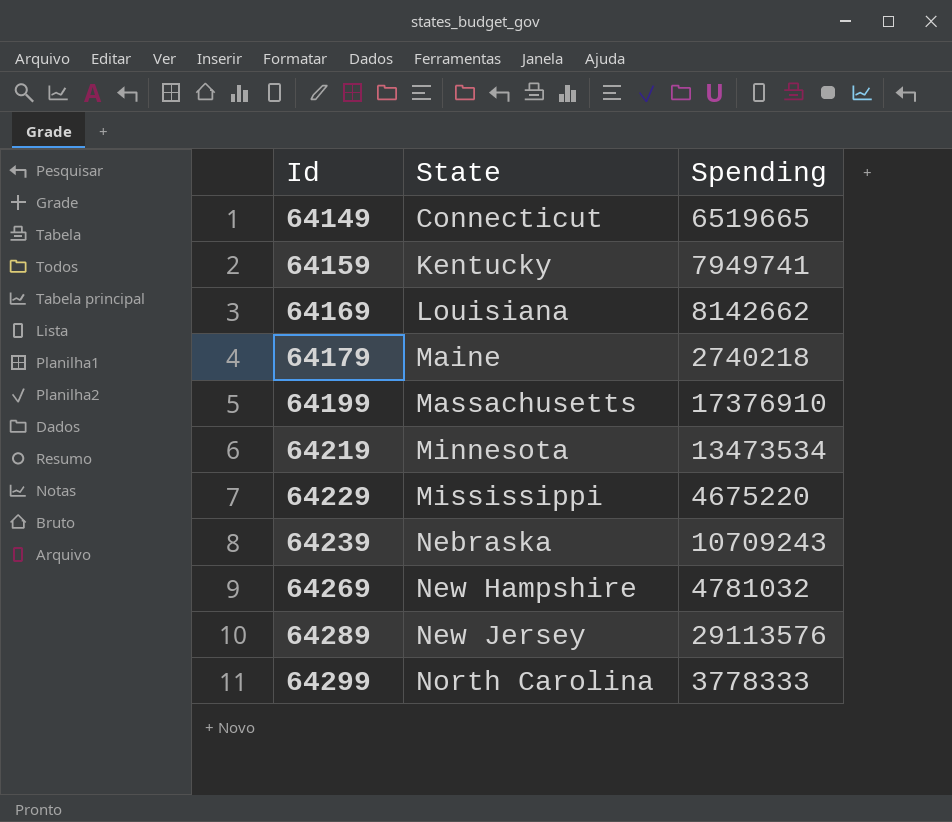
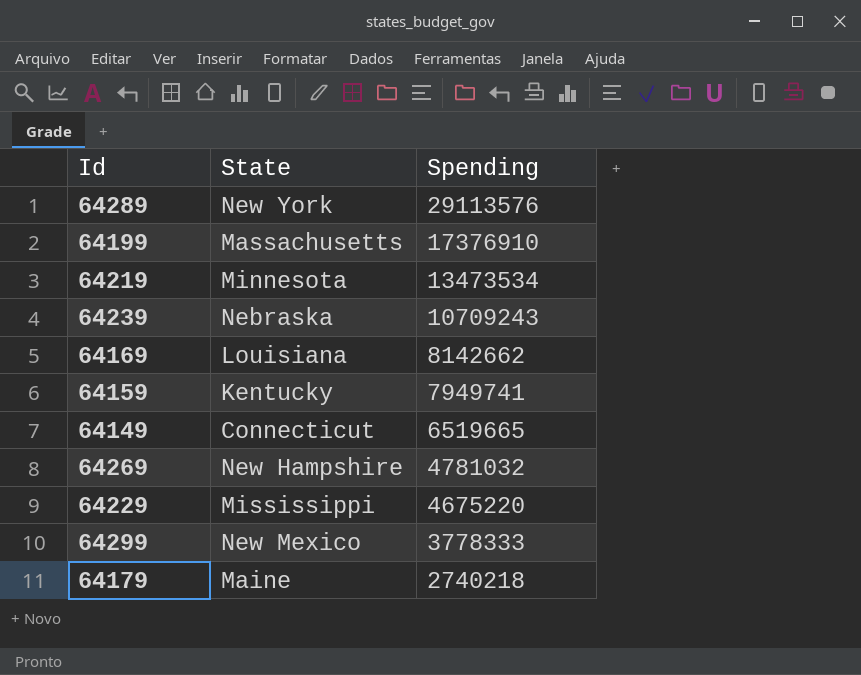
row order: Id ascending -> Spending descending
64289 | State: New Jersey -> New York
64299 | State: North Carolina -> New Mexico

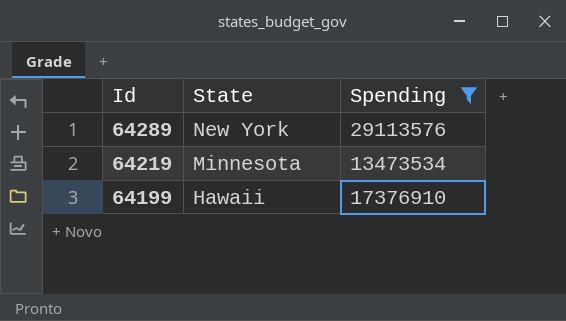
filter: none -> Spending >= 13473534
row order: Spending descending -> Id descending
64199 | State: Massachusetts -> Hawaii

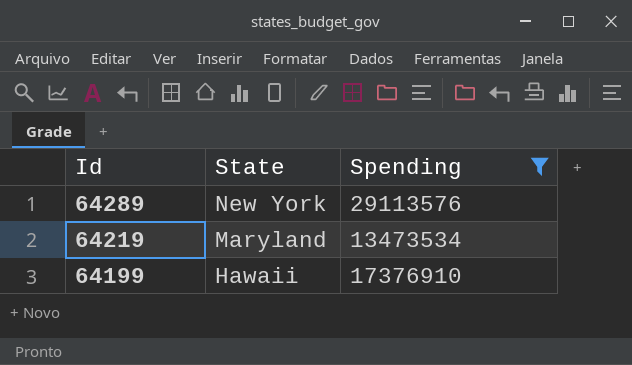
64219 | State: Minnesota -> Maryland

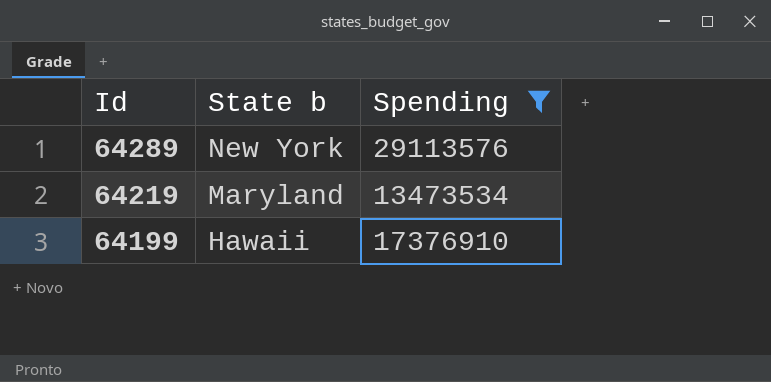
column name: State -> State b

